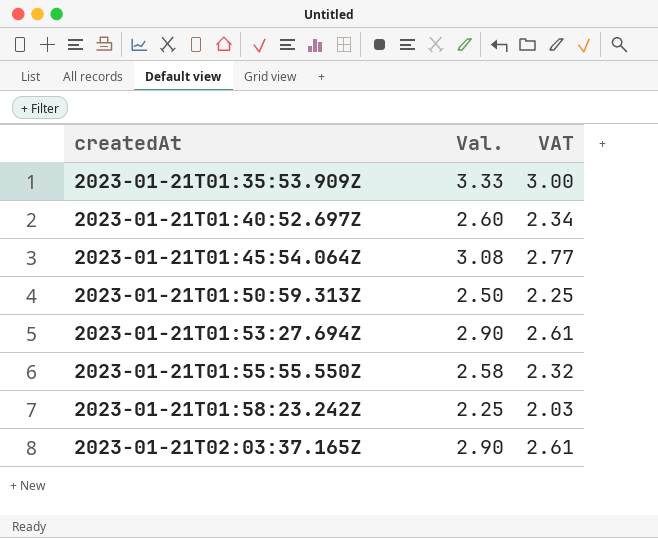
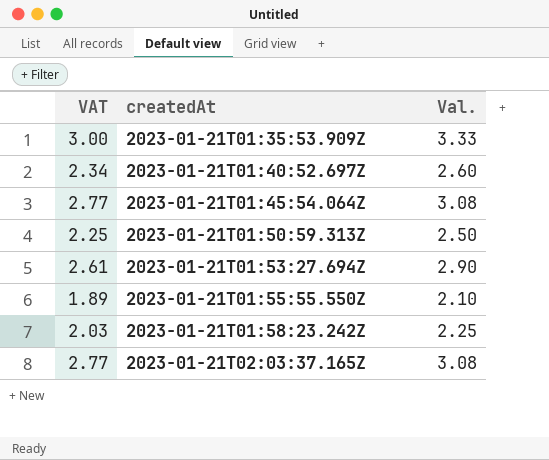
column VAT | position: 3 -> 1
2023-01-21T01:55:55.550Z | VAT: 2.32 -> 1.89
2023-01-21T01:55:55.550Z | Val.: 2.58 -> 2.10
2023-01-21T02:03:37.165Z | VAT: 2.61 -> 2.77
2023-01-21T02:03:37.165Z | Val.: 2.90 -> 3.08

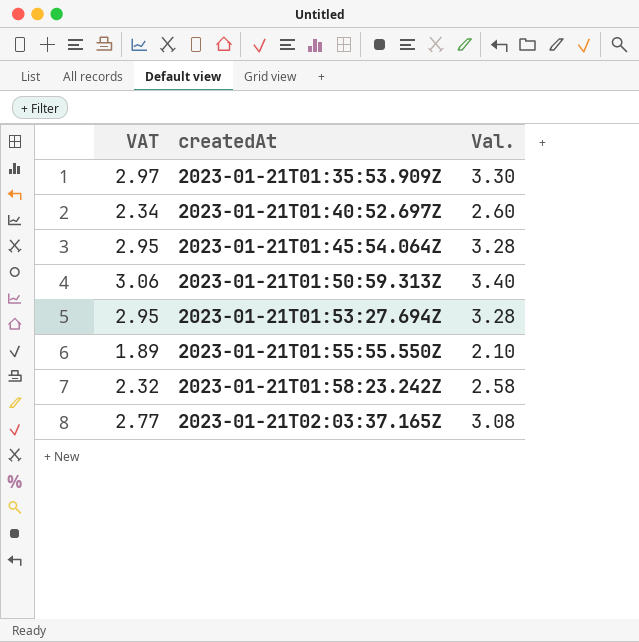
2023-01-21T01:35:53.909Z | VAT: 3.00 -> 2.97
2023-01-21T01:35:53.909Z | Val.: 3.33 -> 3.30
2023-01-21T01:45:54.064Z | VAT: 2.77 -> 2.95
2023-01-21T01:45:54.064Z | Val.: 3.08 -> 3.28
2023-01-21T01:50:59.313Z | VAT: 2.25 -> 3.06
2023-01-21T01:50:59.313Z | Val.: 2.50 -> 3.40
2023-01-21T01:53:27.694Z | VAT: 2.61 -> 2.95
2023-01-21T01:53:27.694Z | Val.: 2.90 -> 3.28
2023-01-21T01:58:23.242Z | VAT: 2.03 -> 2.32
2023-01-21T01:58:23.242Z | Val.: 2.25 -> 2.58

